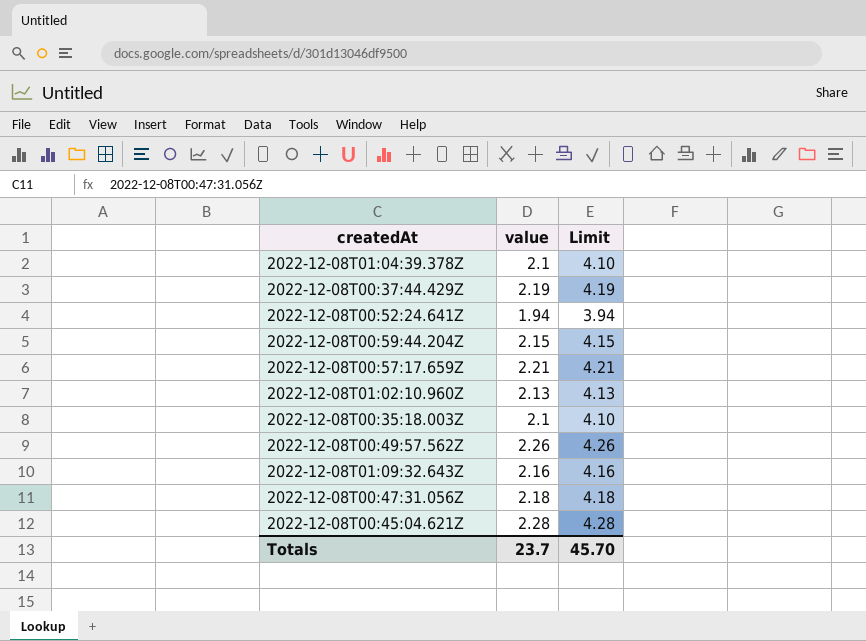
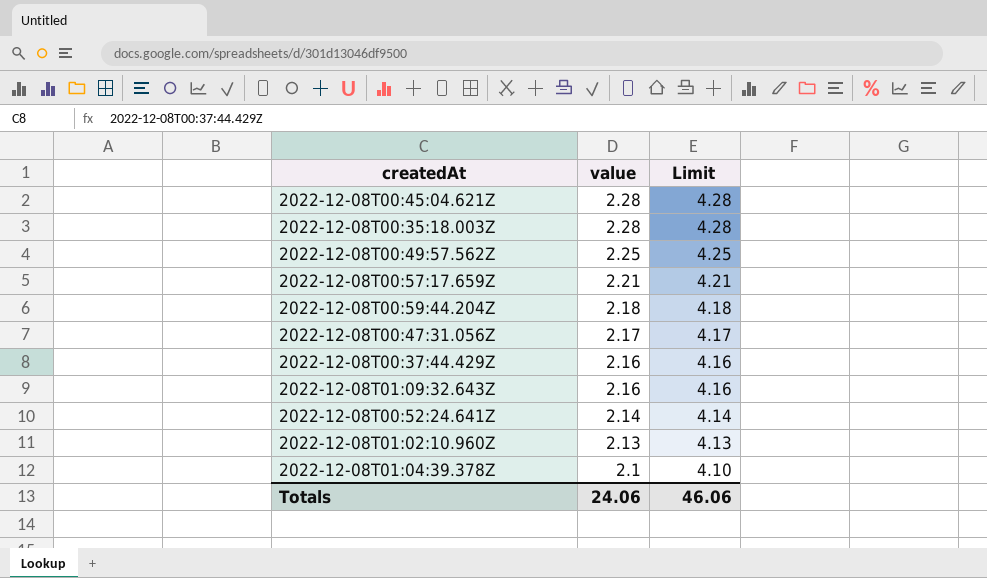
row order: none -> value descending
2022-12-08T00:35:18.003Z | value: 2.1 -> 2.28
2022-12-08T00:35:18.003Z | Limit: 4.10 -> 4.28
2022-12-08T00:49:57.562Z | value: 2.26 -> 2.25
2022-12-08T00:49:57.562Z | Limit: 4.26 -> 4.25
2022-12-08T00:59:44.204Z | value: 2.15 -> 2.18
2022-12-08T00:59:44.204Z | Limit: 4.15 -> 4.18
2022-12-08T00:47:31.056Z | value: 2.18 -> 2.17
2022-12-08T00:47:31.056Z | Limit: 4.18 -> 4.17
2022-12-08T00:37:44.429Z | value: 2.19 -> 2.16
2022-12-08T00:37:44.429Z | Limit: 4.19 -> 4.16
2022-12-08T00:52:24.641Z | value: 1.94 -> 2.14
2022-12-08T00:52:24.641Z | Limit: 3.94 -> 4.14
Totals | value: 23.7 -> 24.06
Totals | Limit: 45.70 -> 46.06

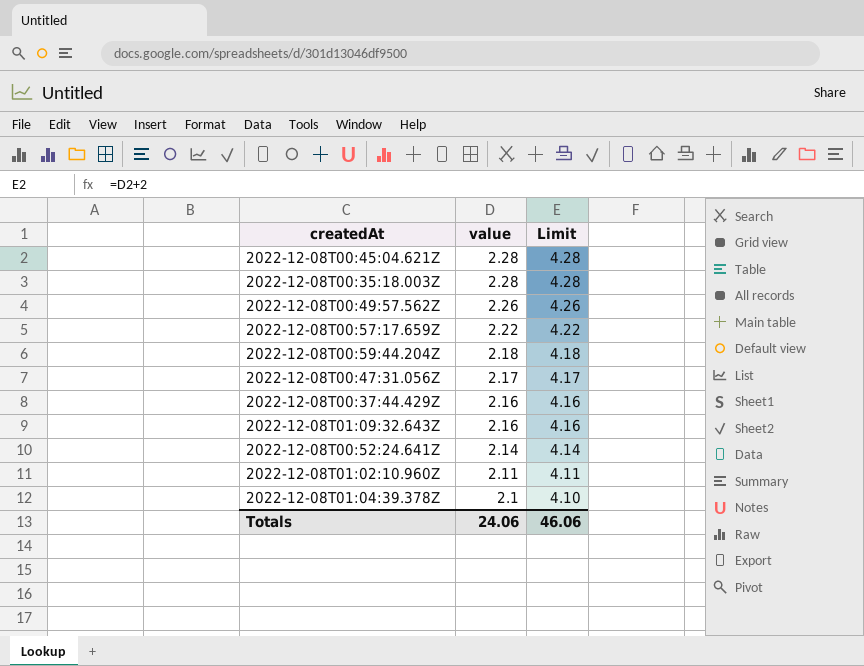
2022-12-08T00:49:57.562Z | value: 2.25 -> 2.26
2022-12-08T00:49:57.562Z | Limit: 4.25 -> 4.26
2022-12-08T00:57:17.659Z | value: 2.21 -> 2.22
2022-12-08T00:57:17.659Z | Limit: 4.21 -> 4.22
2022-12-08T01:02:10.960Z | value: 2.13 -> 2.11
2022-12-08T01:02:10.960Z | Limit: 4.13 -> 4.11

